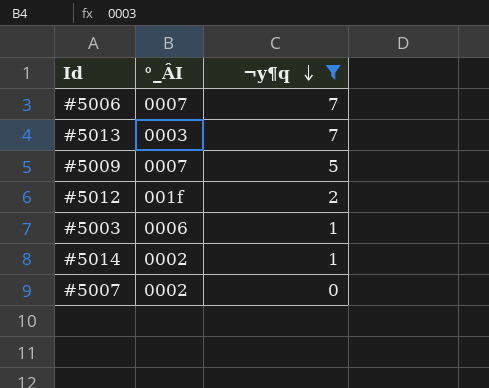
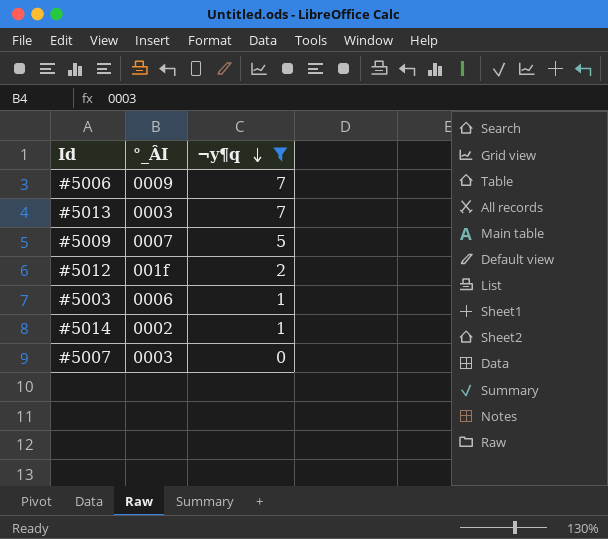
#5006 | °_ÂI: 0007 -> 0009
#5007 | °_ÂI: 0002 -> 0003

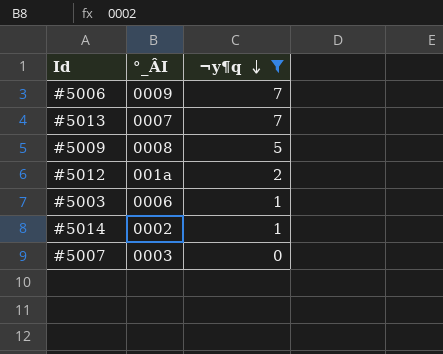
#5013 | °_ÂI: 0003 -> 0007
#5009 | °_ÂI: 0007 -> 0008
#5012 | °_ÂI: 001f -> 001a

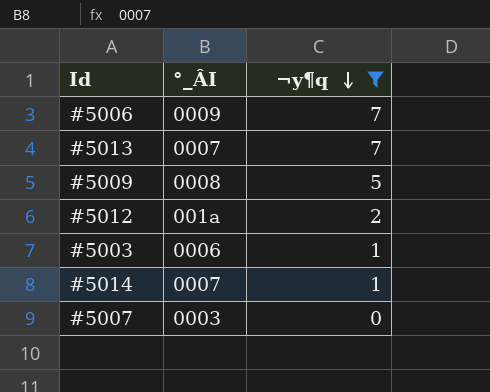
#5014 | °_ÂI: 0002 -> 0007

